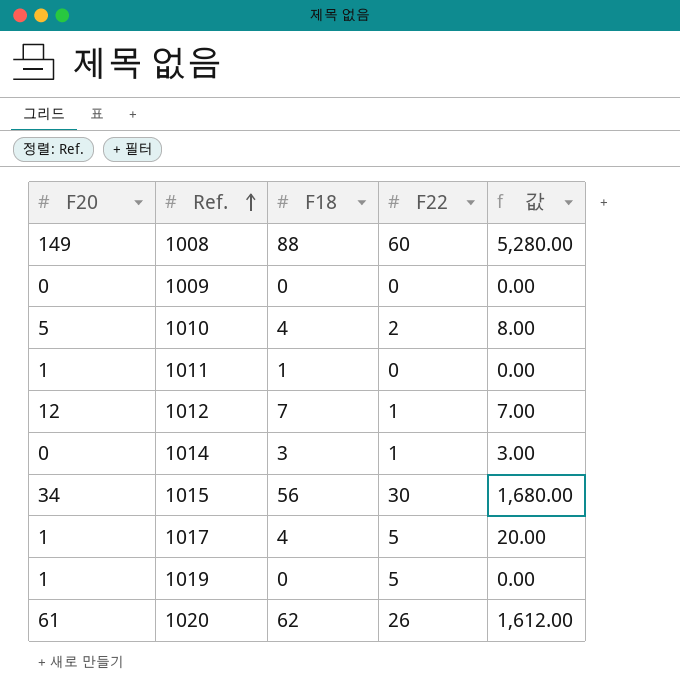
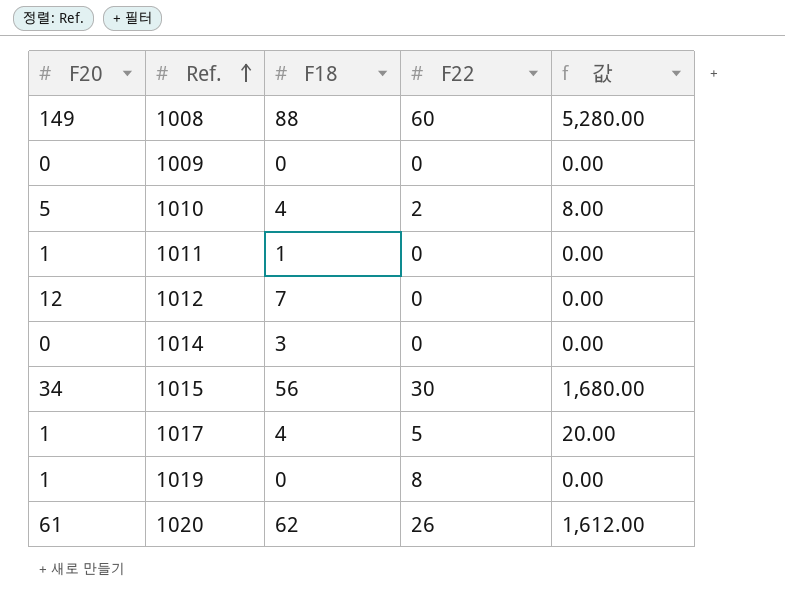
1012 | F22: 1 -> 0
1012 | 값: 7.00 -> 0.00
1014 | F22: 1 -> 0
1014 | 값: 3.00 -> 0.00
1019 | F22: 5 -> 8

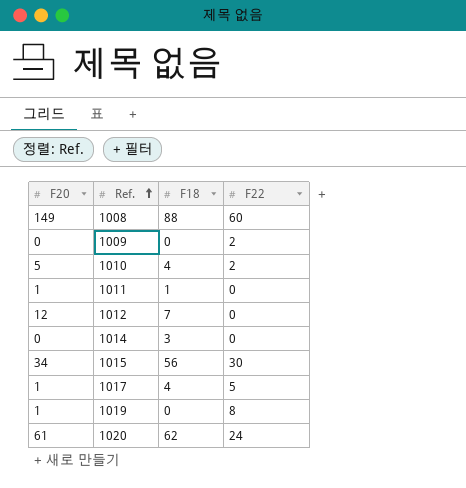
column 값 | formula: [F18] * [F22] -> none
1009 | F22: 0 -> 2
1020 | F22: 26 -> 24

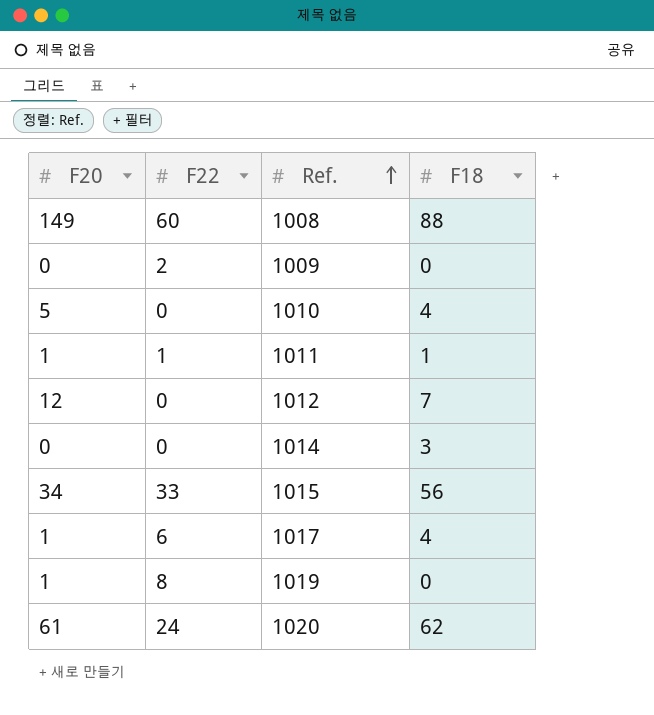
column F22 | position: 4 -> 2
1010 | F22: 2 -> 0
1011 | F22: 0 -> 1
1015 | F22: 30 -> 33
1017 | F22: 5 -> 6

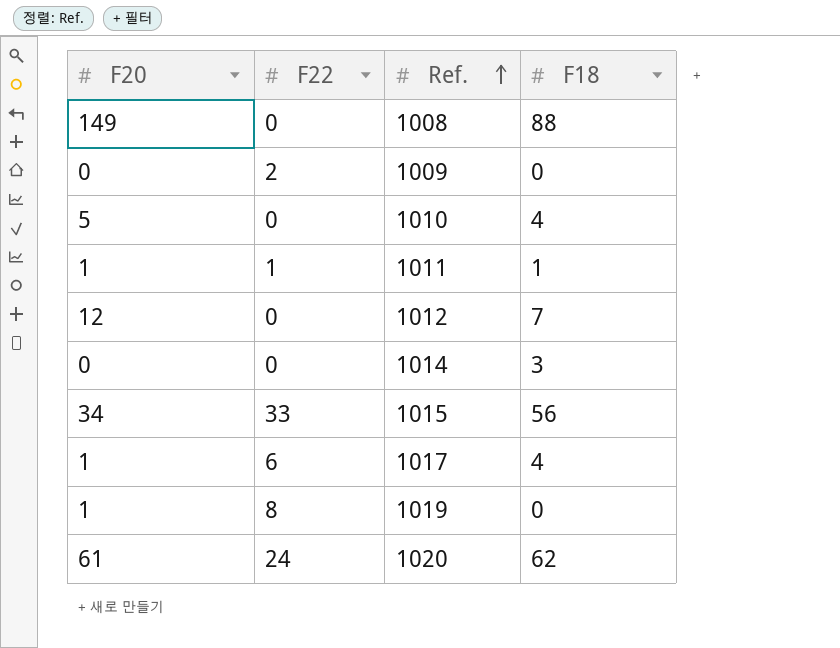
1008 | F22: 60 -> 0

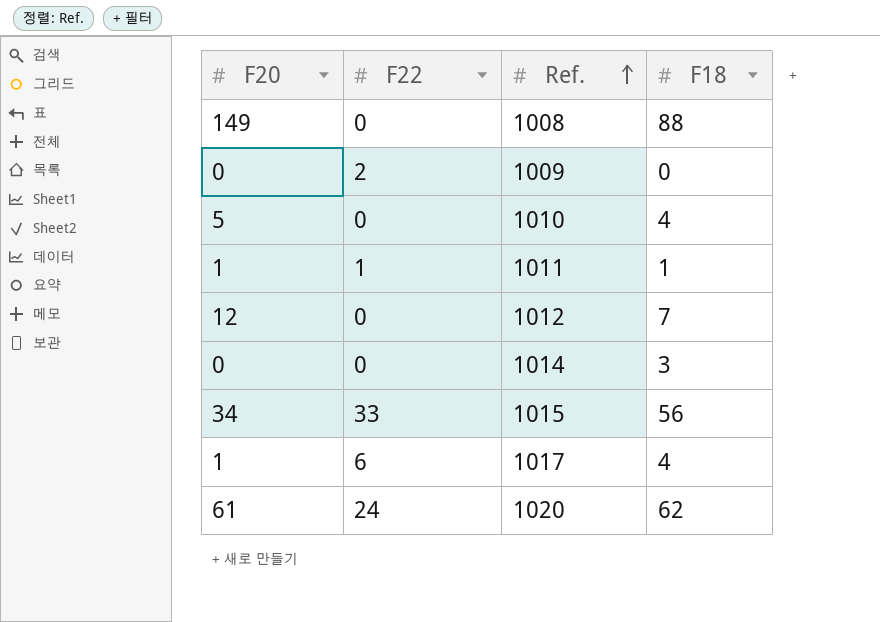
row 1019: 1 | 8 | 0 -> none

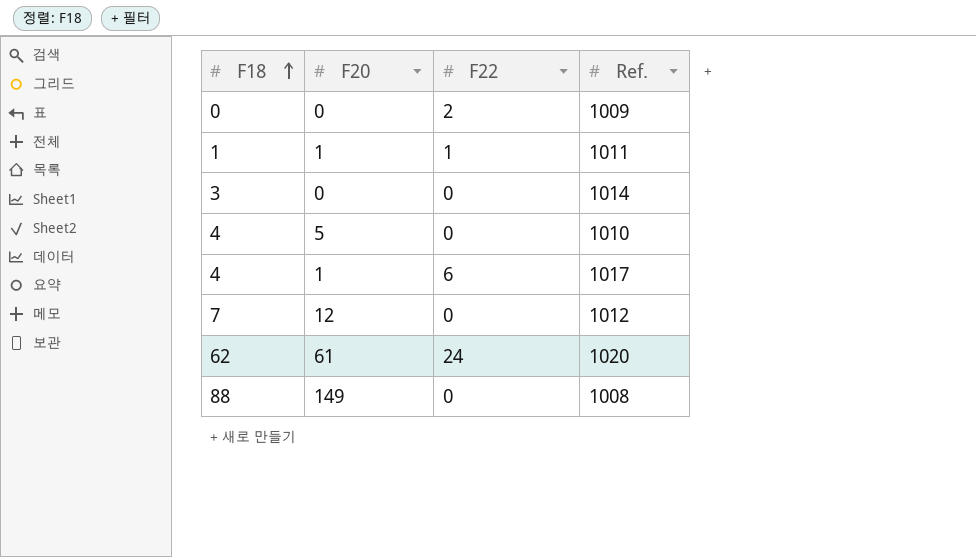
row order: Ref. ascending -> F18 ascending
column F18 | position: 4 -> 1
row 1015: 34 | 33 | 56 -> none

